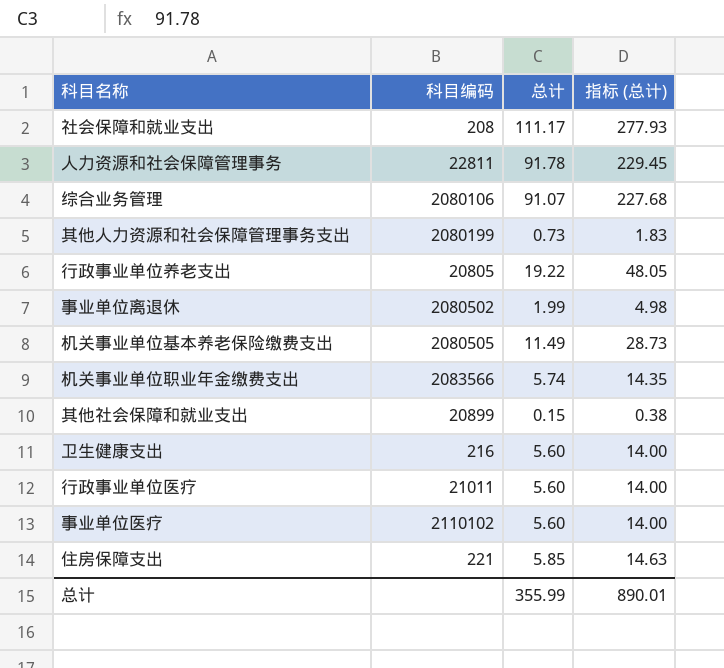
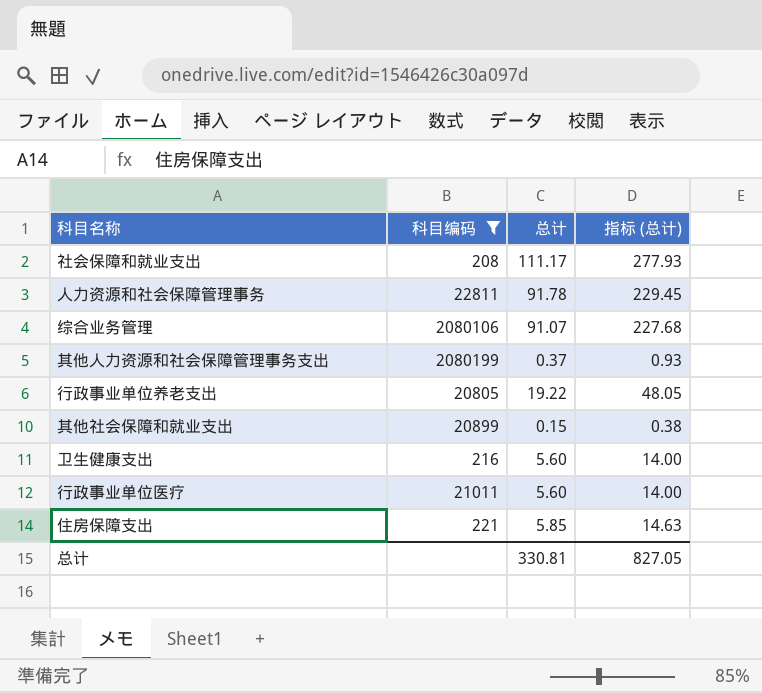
filter: none -> 科目编码 <= 2080199
其他人力资源和社会保障管理事务支出 | 总计: 0.73 -> 0.37
其他人力资源和社会保障管理事务支出 | 指标 (总计): 1.83 -> 0.93
总计 | 总计: 355.99 -> 330.81
总计 | 指标 (总计): 890.01 -> 827.05

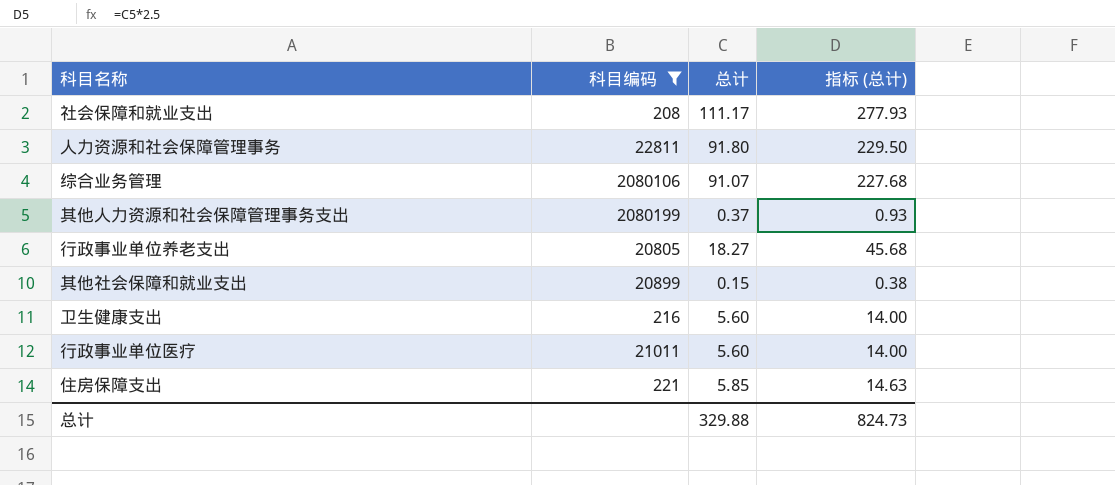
人力资源和社会保障管理事务 | 总计: 91.78 -> 91.80
人力资源和社会保障管理事务 | 指标 (总计): 229.45 -> 229.50
行政事业单位养老支出 | 总计: 19.22 -> 18.27
行政事业单位养老支出 | 指标 (总计): 48.05 -> 45.68
总计 | 总计: 330.81 -> 329.88
总计 | 指标 (总计): 827.05 -> 824.73

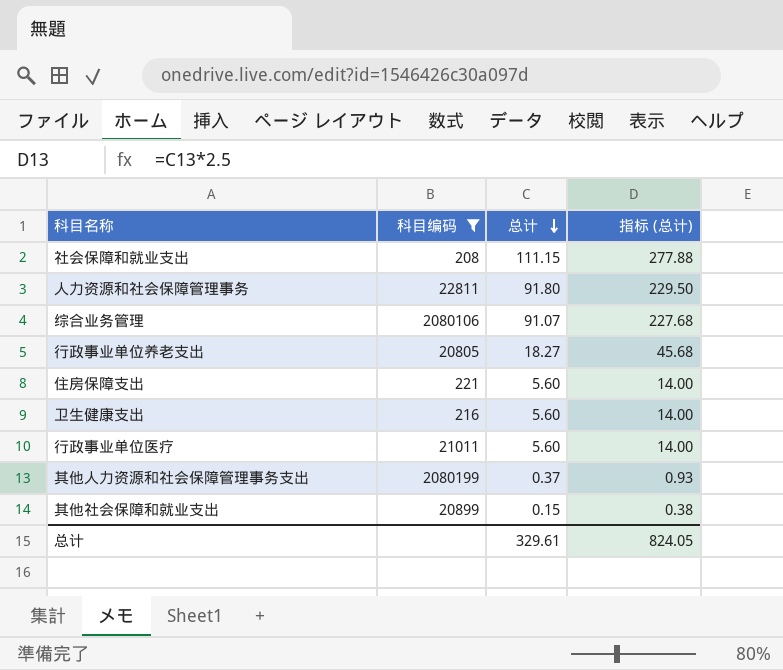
row order: none -> 总计 descending
社会保障和就业支出 | 总计: 111.17 -> 111.15
社会保障和就业支出 | 指标 (总计): 277.93 -> 277.88
住房保障支出 | 总计: 5.85 -> 5.60
住房保障支出 | 指标 (总计): 14.63 -> 14.00
总计 | 总计: 329.88 -> 329.61
总计 | 指标 (总计): 824.73 -> 824.05

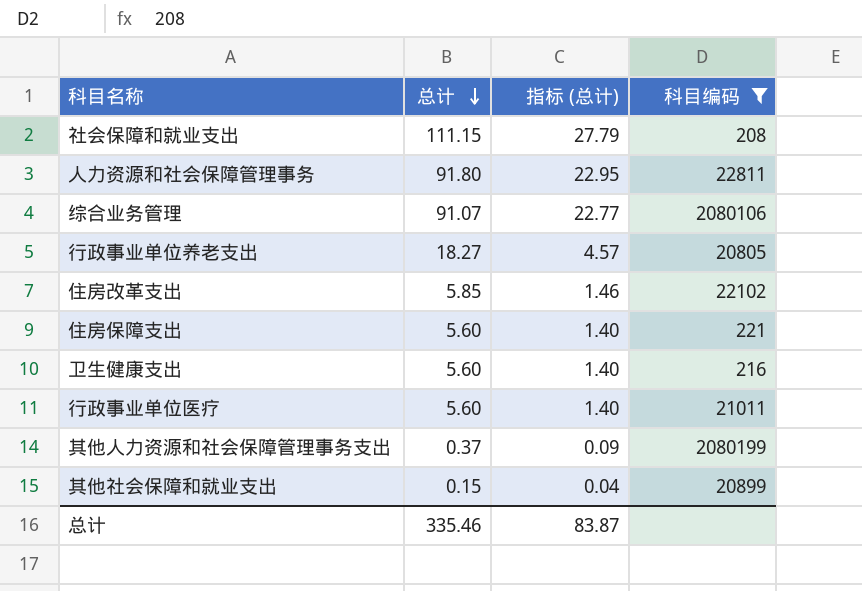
column 指标 (总计) | formula: [总计] * 2.5 -> [总计] * 0.25
column 科目编码 | position: 2 -> 4
row 住房改革支出: none -> 5.85 | 1.46 | 22102
总计 | 总计: 329.61 -> 335.46
总计 | 指标 (总计): 824.05 -> 83.87

